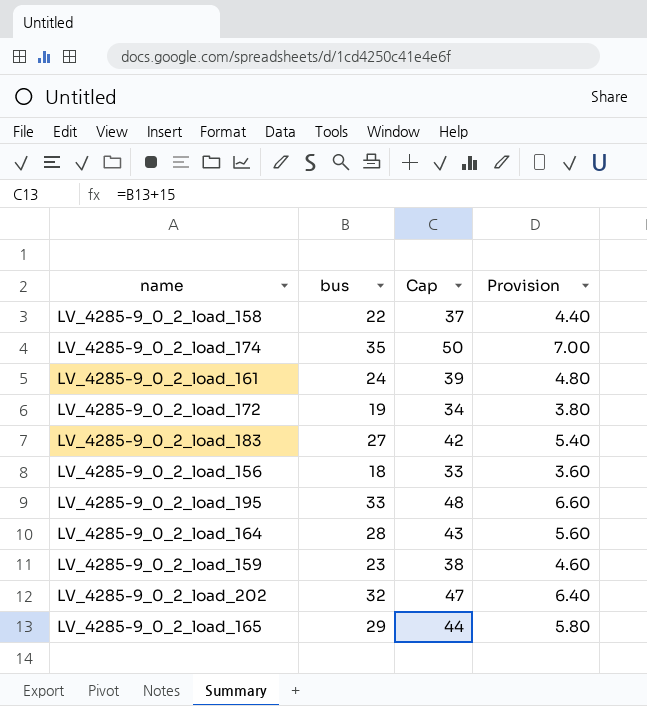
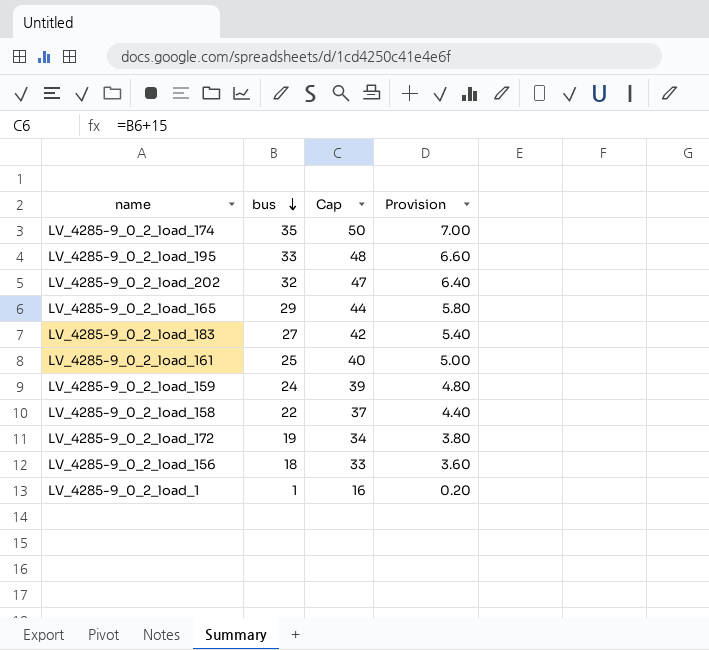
row order: none -> bus descending
row LV_4285-9_0_2_load_164: 28 | 43 | 5.60 -> none
LV_4285-9_0_2_load_161 | bus: 24 -> 25
LV_4285-9_0_2_load_161 | Cap: 39 -> 40
LV_4285-9_0_2_load_161 | Provision: 4.80 -> 5.00
LV_4285-9_0_2_load_159 | bus: 23 -> 24
LV_4285-9_0_2_load_159 | Cap: 38 -> 39
LV_4285-9_0_2_load_159 | Provision: 4.60 -> 4.80
row LV_4285-9_0_2_load_1: none -> 1 | 16 | 0.20

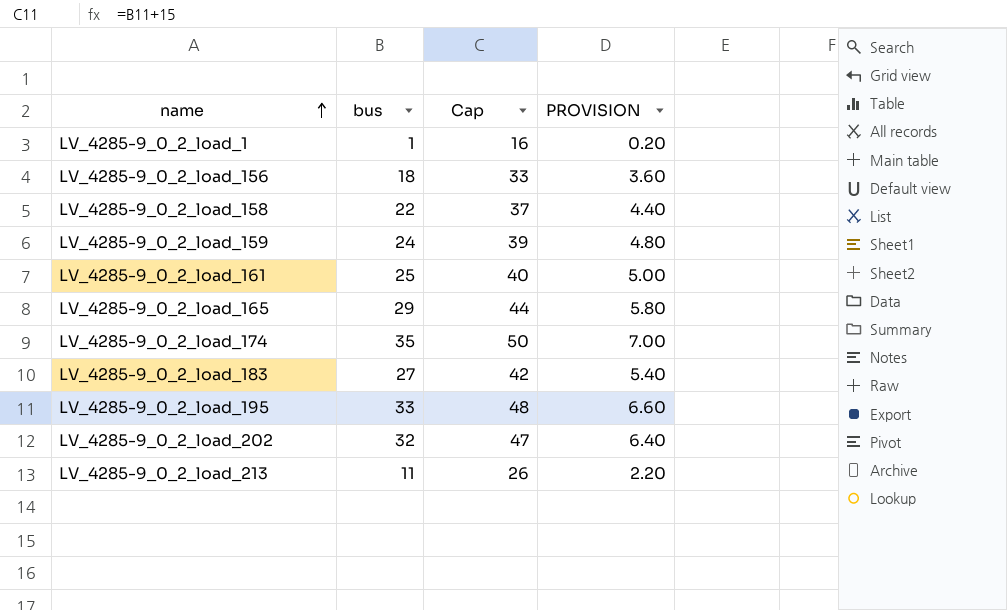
row order: bus descending -> name ascending
column name: Provision -> PROVISION
row LV_4285-9_0_2_load_172: 19 | 34 | 3.80 -> none
row LV_4285-9_0_2_load_213: none -> 11 | 26 | 2.20

